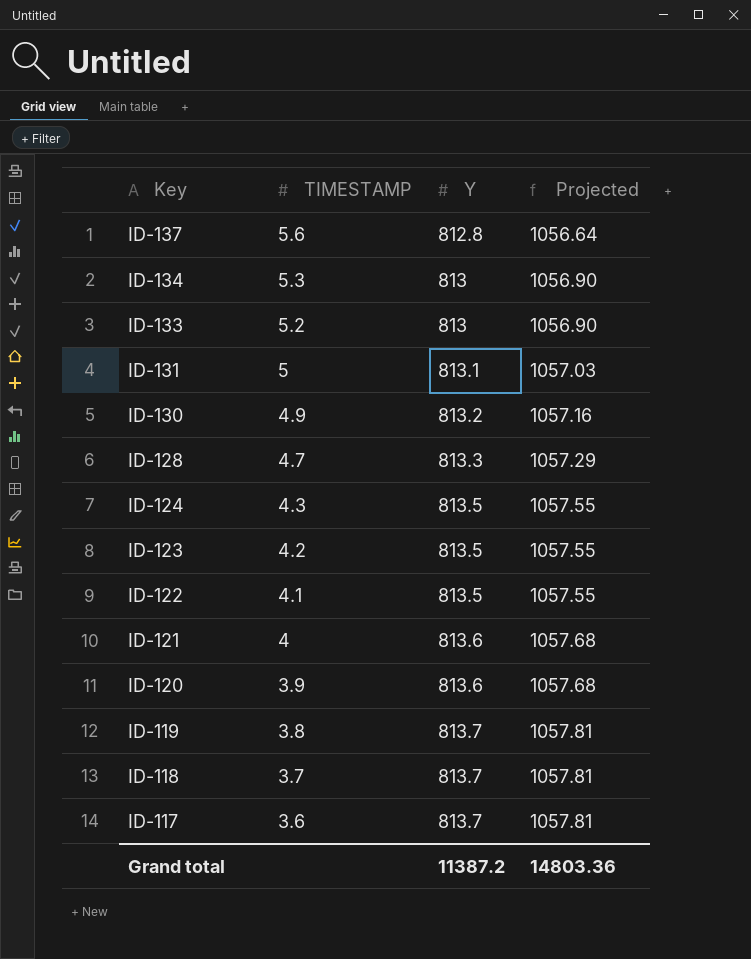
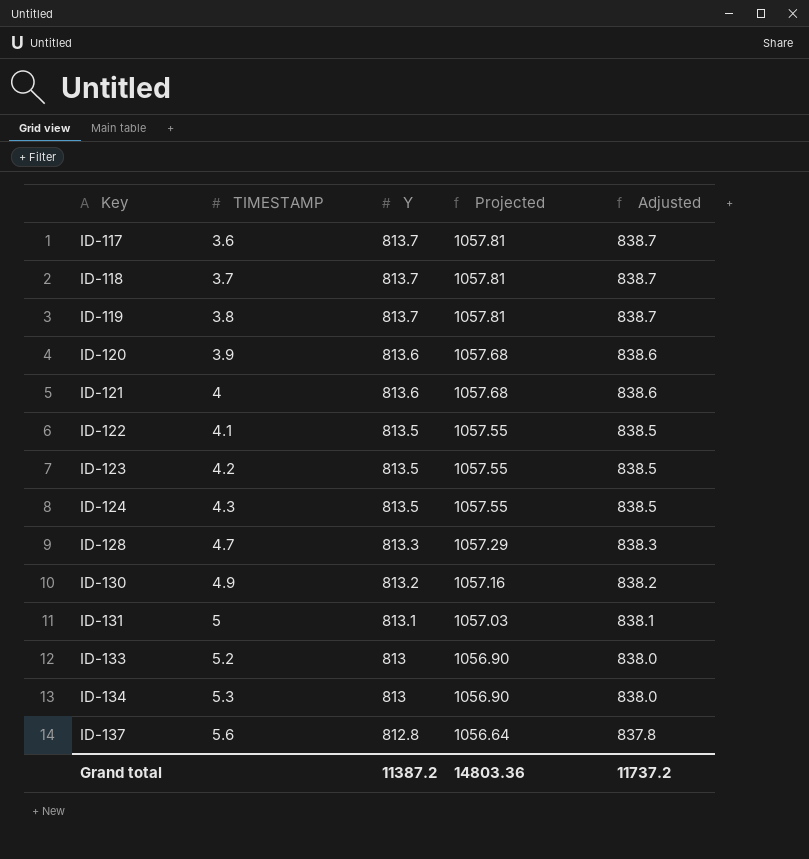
row order: Key descending -> Key ascending
column Adjusted | formula: none -> [Y] + 25

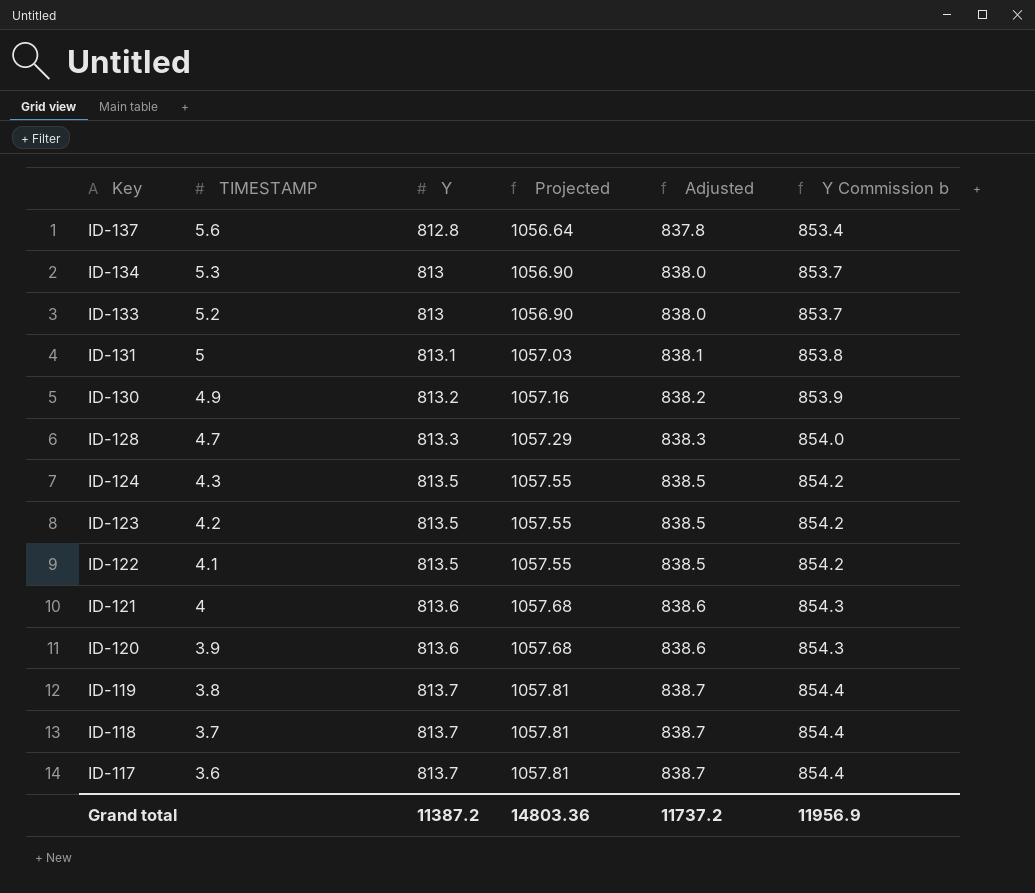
row order: Key ascending -> Key descending
column Y Commission b | formula: none -> [Y] * 1.05

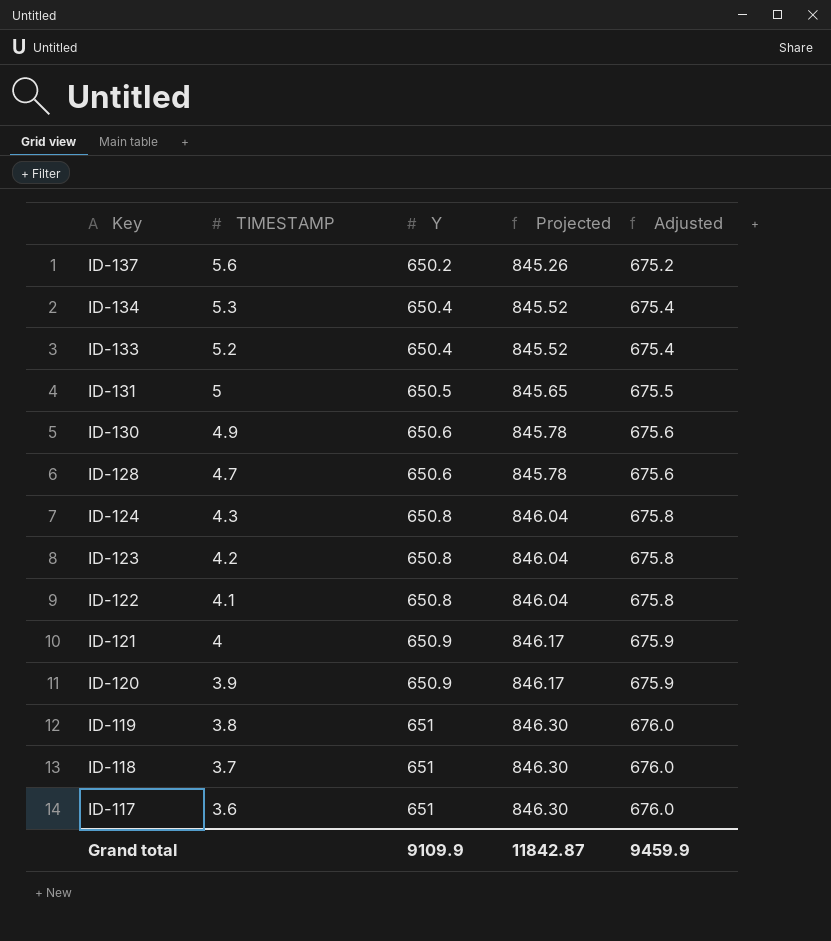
column Y Commission b | formula: [Y] * 1.05 -> none
ID-137 | Y: 812.8 -> 650.2
ID-137 | Projected: 1056.64 -> 845.26
ID-137 | Adjusted: 837.8 -> 675.2
ID-134 | Y: 813 -> 650.4
ID-134 | Projected: 1056.90 -> 845.52
ID-134 | Adjusted: 838.0 -> 675.4
ID-133 | Y: 813 -> 650.4
ID-133 | Projected: 1056.90 -> 845.52
ID-133 | Adjusted: 838.0 -> 675.4
ID-131 | Y: 813.1 -> 650.5
ID-131 | Projected: 1057.03 -> 845.65
ID-131 | Adjusted: 838.1 -> 675.5
ID-130 | Y: 813.2 -> 650.6
ID-130 | Projected: 1057.16 -> 845.78
ID-130 | Adjusted: 838.2 -> 675.6
ID-128 | Y: 813.3 -> 650.6
ID-128 | Projected: 1057.29 -> 845.78
ID-128 | Adjusted: 838.3 -> 675.6
ID-124 | Y: 813.5 -> 650.8
ID-124 | Projected: 1057.55 -> 846.04
ID-124 | Adjusted: 838.5 -> 675.8
ID-123 | Y: 813.5 -> 650.8
ID-123 | Projected: 1057.55 -> 846.04
ID-123 | Adjusted: 838.5 -> 675.8
ID-122 | Y: 813.5 -> 650.8
ID-122 | Projected: 1057.55 -> 846.04
ID-122 | Adjusted: 838.5 -> 675.8
ID-121 | Y: 813.6 -> 650.9
ID-121 | Projected: 1057.68 -> 846.17
ID-121 | Adjusted: 838.6 -> 675.9
ID-120 | Y: 813.6 -> 650.9
ID-120 | Projected: 1057.68 -> 846.17
ID-120 | Adjusted: 838.6 -> 675.9
ID-119 | Y: 813.7 -> 651
ID-119 | Projected: 1057.81 -> 846.30
ID-119 | Adjusted: 838.7 -> 676.0
ID-118 | Y: 813.7 -> 651
ID-118 | Projected: 1057.81 -> 846.30
ID-118 | Adjusted: 838.7 -> 676.0
ID-117 | Y: 813.7 -> 651
ID-117 | Projected: 1057.81 -> 846.30
ID-117 | Adjusted: 838.7 -> 676.0
Grand total | Y: 11387.2 -> 9109.9
Grand total | Projected: 14803.36 -> 11842.87
Grand total | Adjusted: 11737.2 -> 9459.9

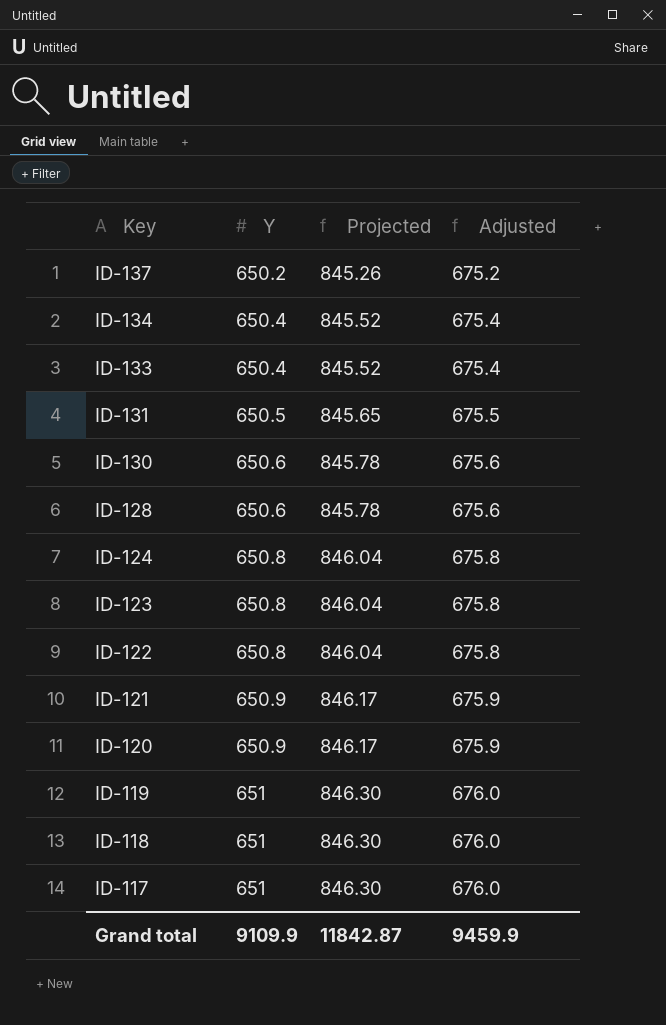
column TIMESTAMP | position: 2 -> none

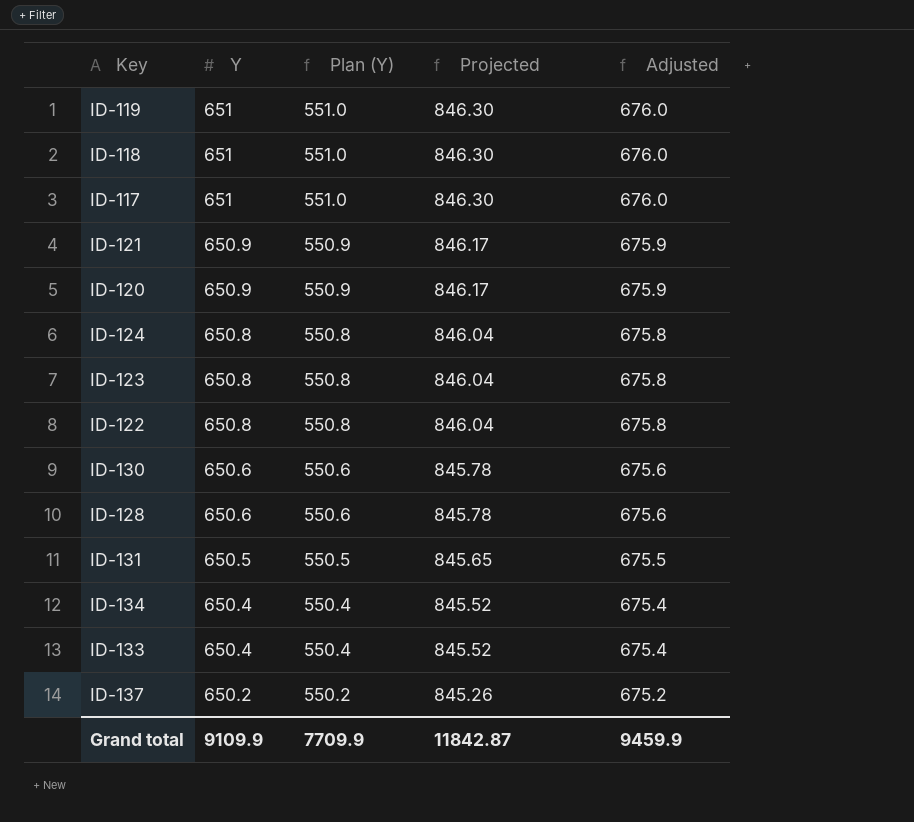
row order: Key descending -> Y descending
column Plan (Y) | formula: none -> [Y] - 100

